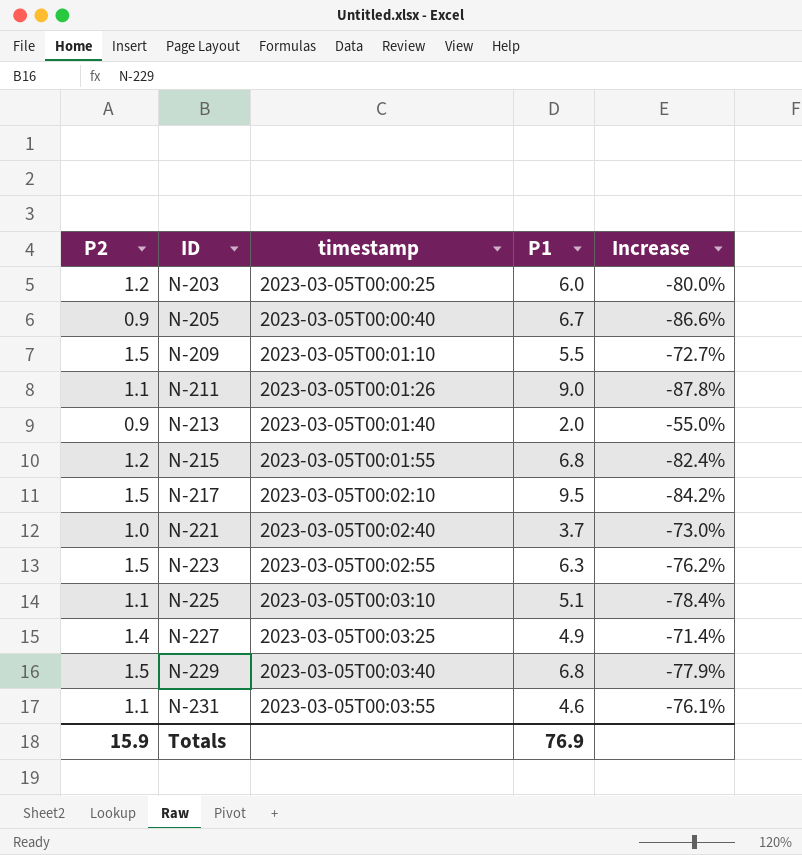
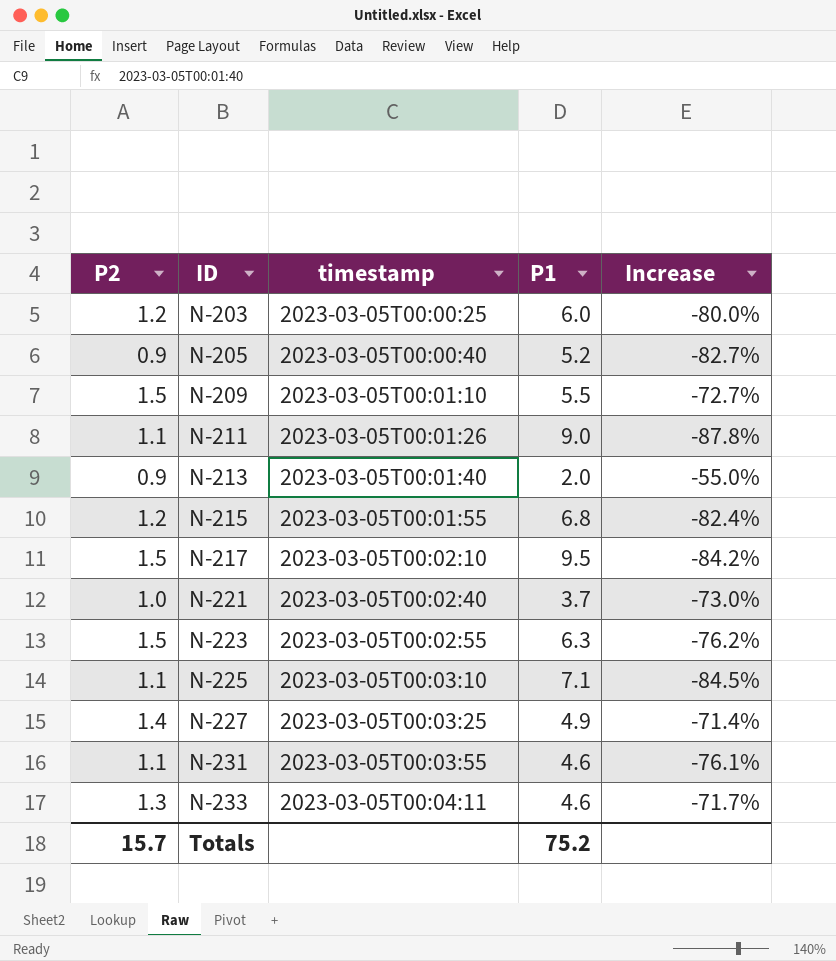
row N-229: 1.5 | 2023-03-05T00:03:40 | 6.8 | -77.9% -> none
N-205 | P1: 6.7 -> 5.2
N-205 | Increase: -86.6% -> -82.7%
N-225 | P1: 5.1 -> 7.1
N-225 | Increase: -78.4% -> -84.5%
row N-233: none -> 1.3 | 2023-03-05T00:04:11 | 4.6 | -71.7%
Totals | P2: 15.9 -> 15.7
Totals | P1: 76.9 -> 75.2

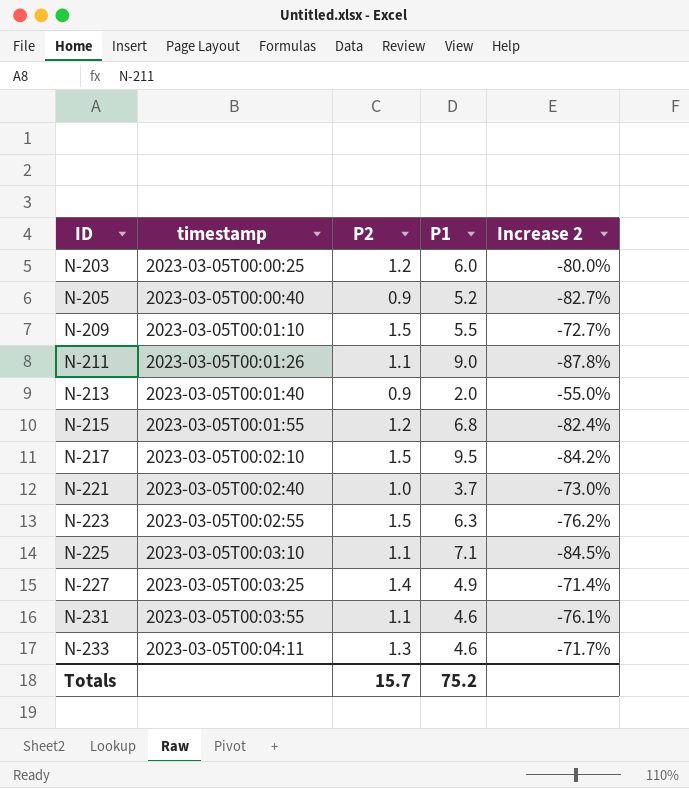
column P2 | position: 1 -> 3
column name: Increase -> Increase 2

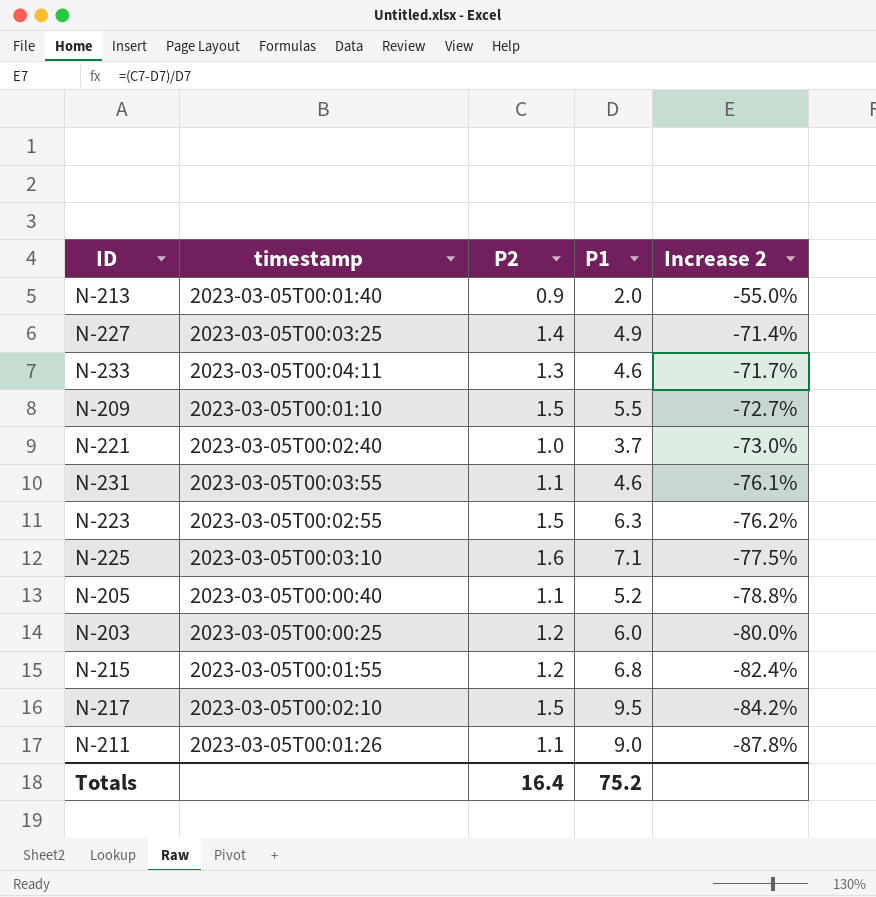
row order: ID ascending -> Increase 2 descending
N-225 | P2: 1.1 -> 1.6
N-225 | Increase 2: -84.5% -> -77.5%
N-205 | P2: 0.9 -> 1.1
N-205 | Increase 2: -82.7% -> -78.8%
Totals | P2: 15.7 -> 16.4

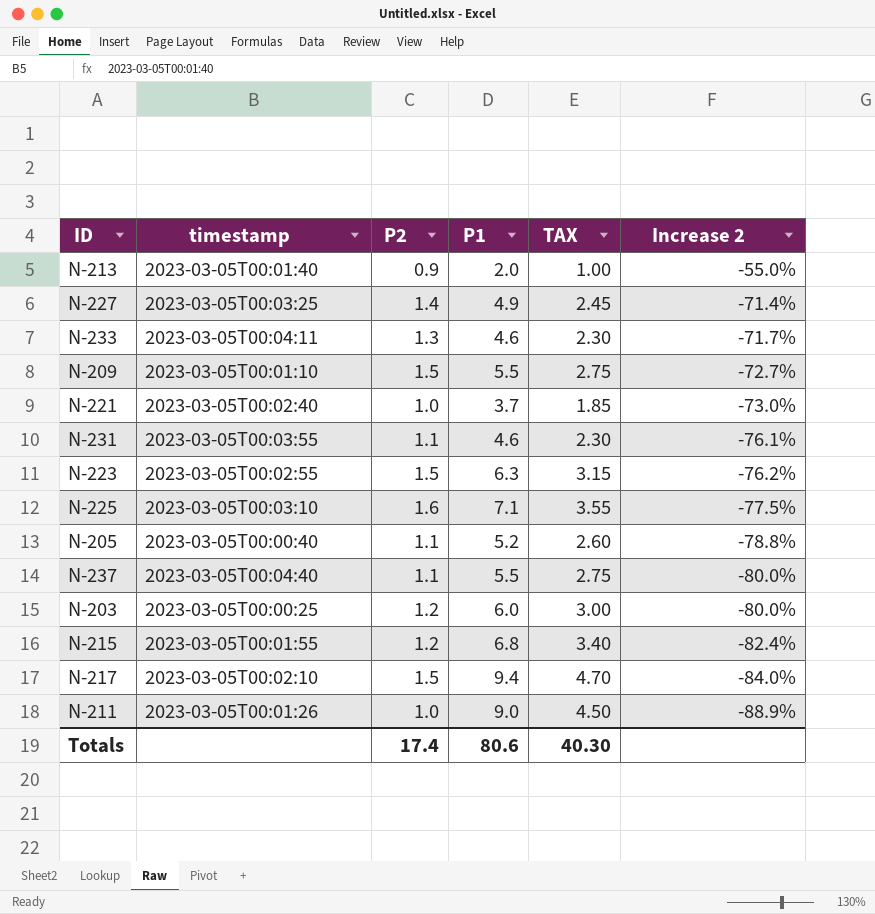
column TAX | formula: none -> [P1] * 0.5
row N-237: none -> 2023-03-05T00:04:40 | 1.1 | 5.5 | 2.75 | -80.0%
N-217 | P1: 9.5 -> 9.4
N-217 | Increase 2: -84.2% -> -84.0%
N-211 | P2: 1.1 -> 1.0
N-211 | Increase 2: -87.8% -> -88.9%
Totals | P2: 16.4 -> 17.4
Totals | P1: 75.2 -> 80.6

